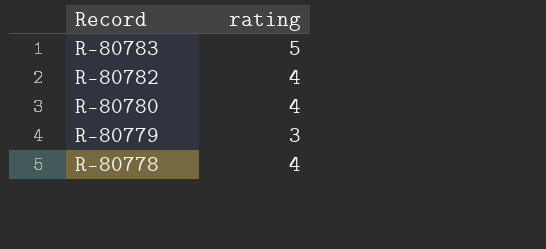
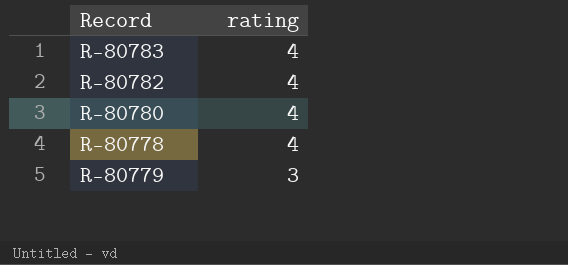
row order: Record descending -> rating descending
R-80783 | rating: 5 -> 4

